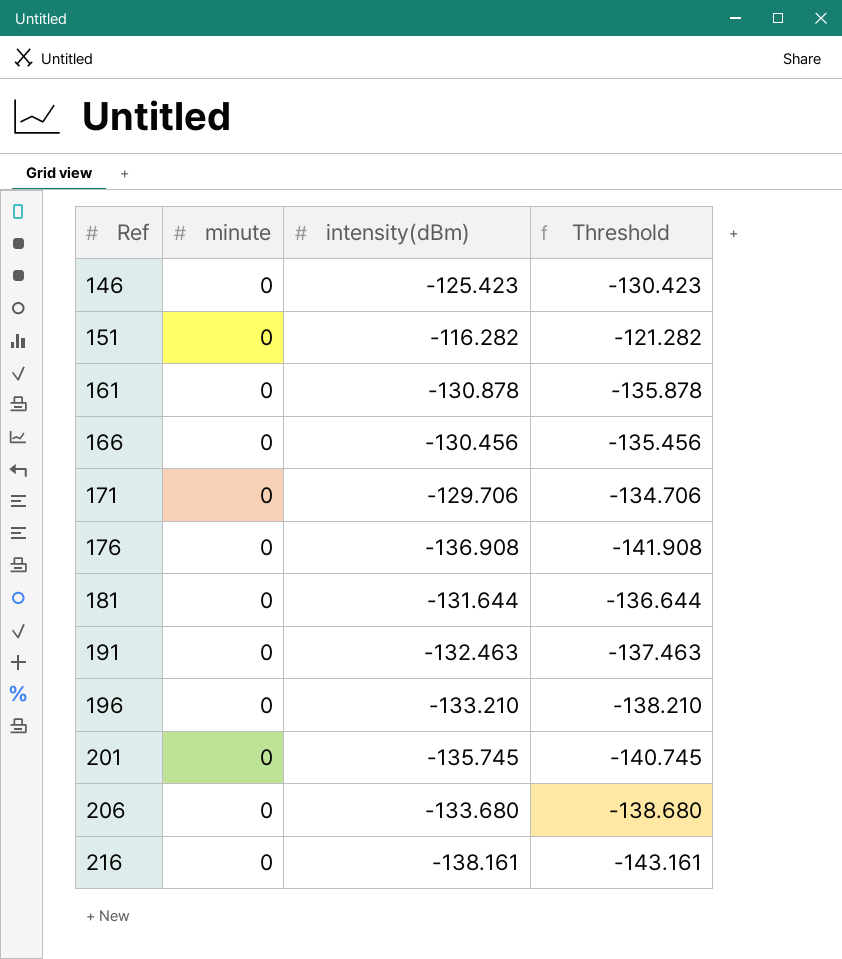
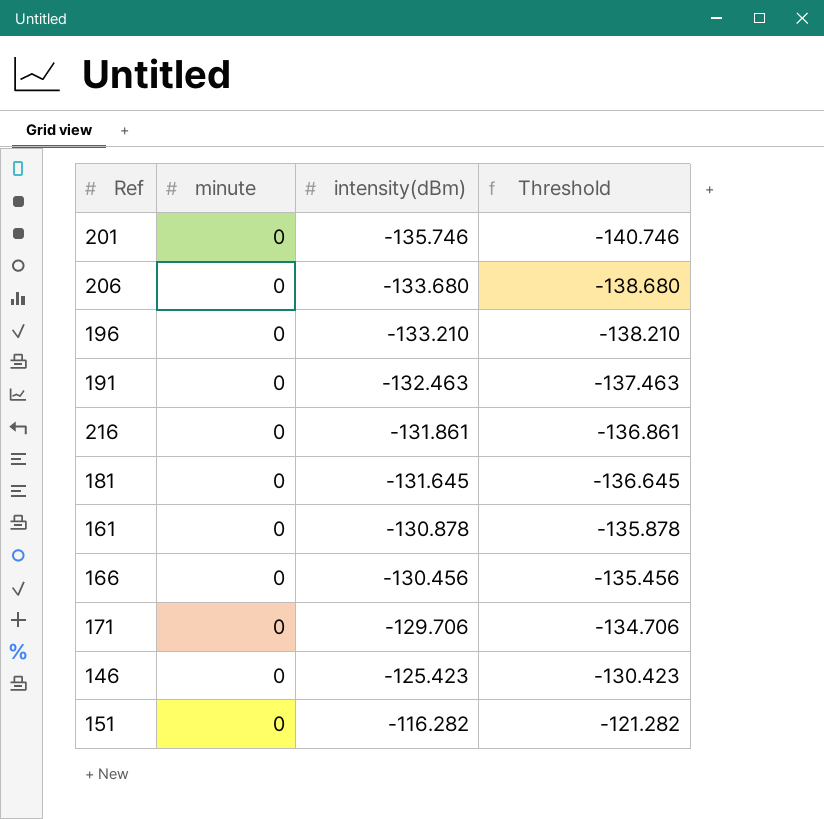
row order: Ref ascending -> intensity(dBm) ascending
row 176: 0 | -136.908 | -141.908 -> none
201 | intensity(dBm): -135.745 -> -135.746
201 | Threshold: -140.745 -> -140.746
216 | intensity(dBm): -138.161 -> -131.861
216 | Threshold: -143.161 -> -136.861
181 | intensity(dBm): -131.644 -> -131.645
181 | Threshold: -136.644 -> -136.645

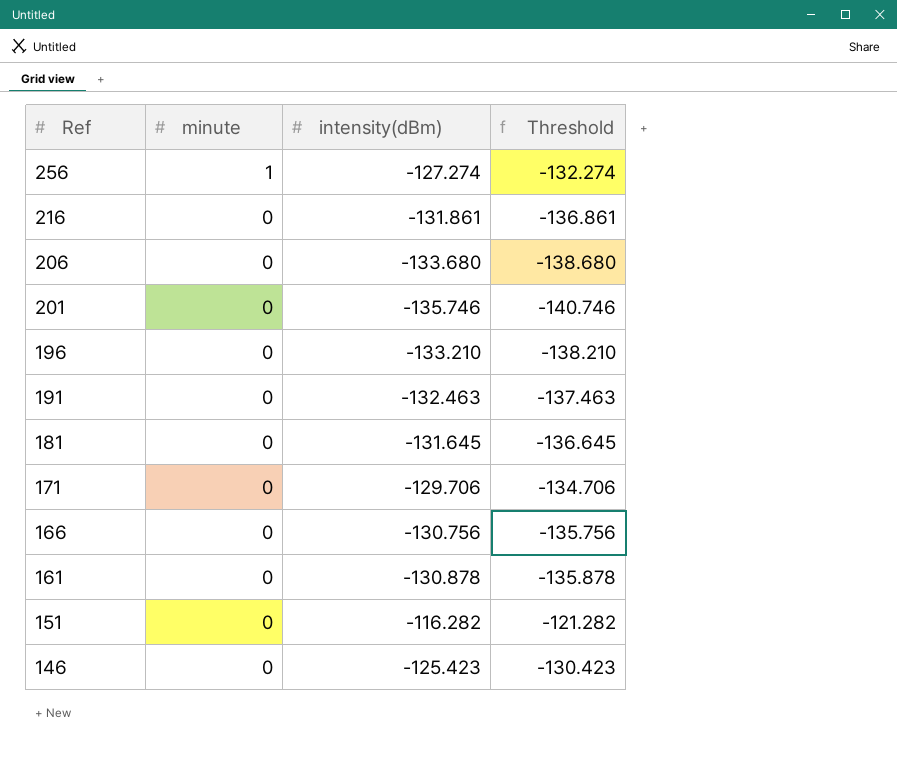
row order: intensity(dBm) ascending -> Ref descending
row 256: none -> 1 | -127.274 | -132.274
166 | intensity(dBm): -130.456 -> -130.756
166 | Threshold: -135.456 -> -135.756

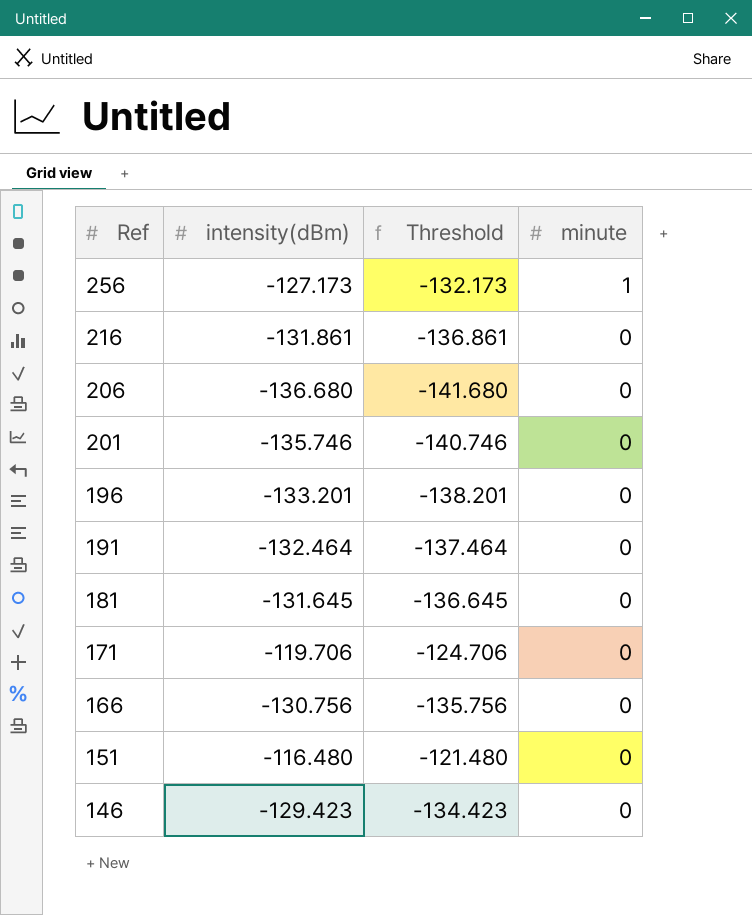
column minute | position: 2 -> 4
row 161: 0 | -130.878 | -135.878 -> none
256 | intensity(dBm): -127.274 -> -127.173
256 | Threshold: -132.274 -> -132.173
206 | intensity(dBm): -133.680 -> -136.680
206 | Threshold: -138.680 -> -141.680
196 | intensity(dBm): -133.210 -> -133.201
196 | Threshold: -138.210 -> -138.201
191 | intensity(dBm): -132.463 -> -132.464
191 | Threshold: -137.463 -> -137.464
171 | intensity(dBm): -129.706 -> -119.706
171 | Threshold: -134.706 -> -124.706
151 | intensity(dBm): -116.282 -> -116.480
151 | Threshold: -121.282 -> -121.480
146 | intensity(dBm): -125.423 -> -129.423
146 | Threshold: -130.423 -> -134.423

